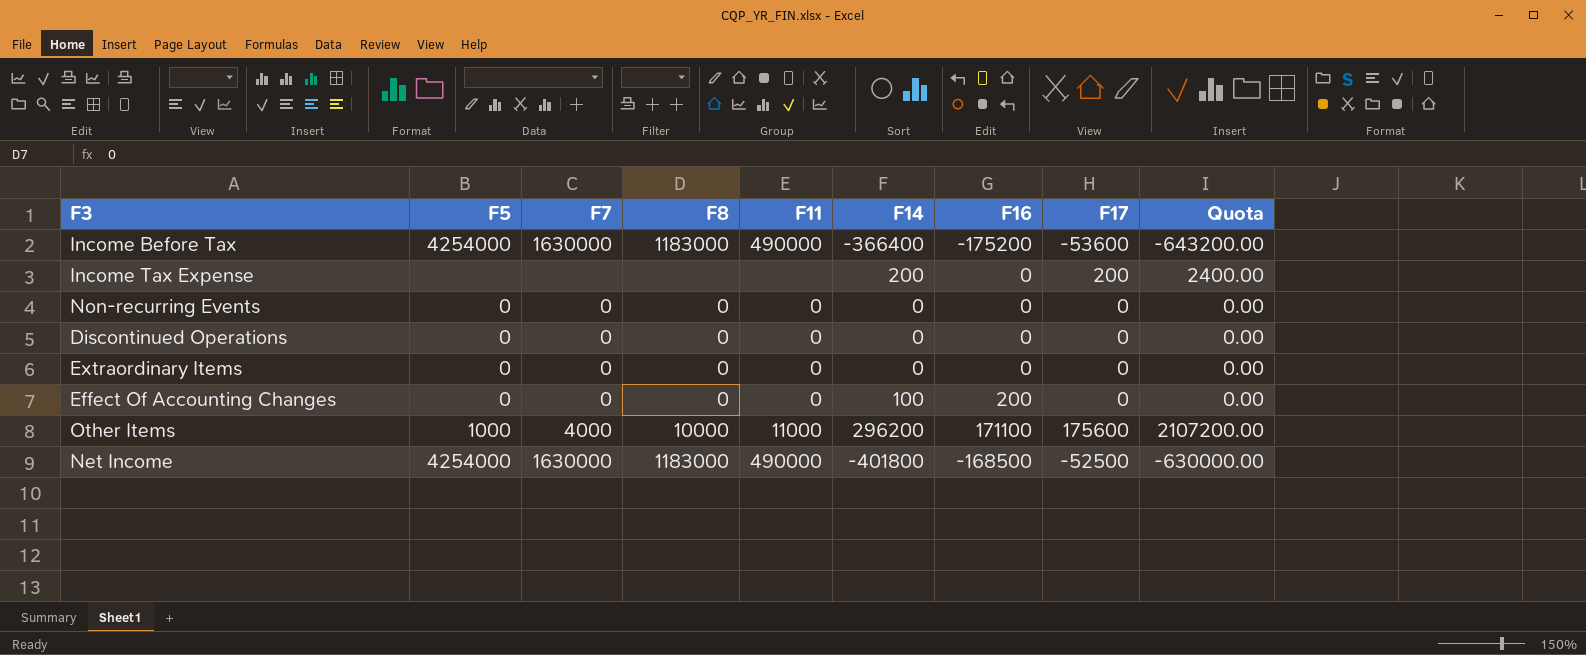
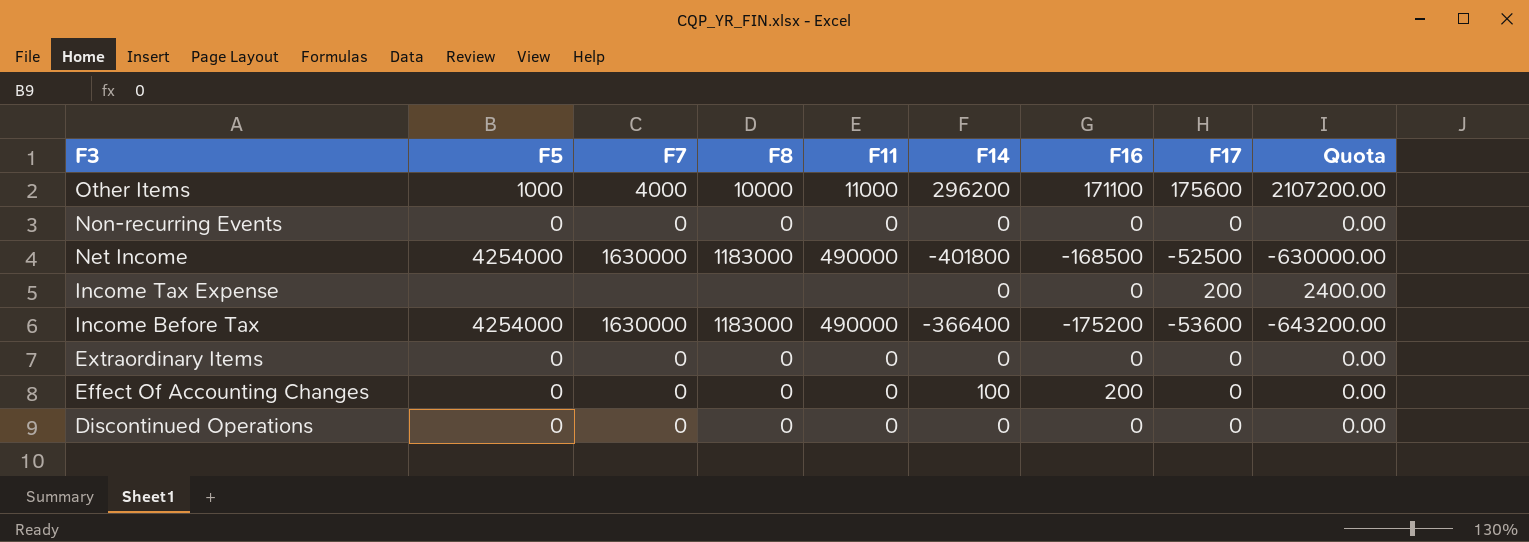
row order: none -> F3 descending
Income Tax Expense | F14: 200 -> 0

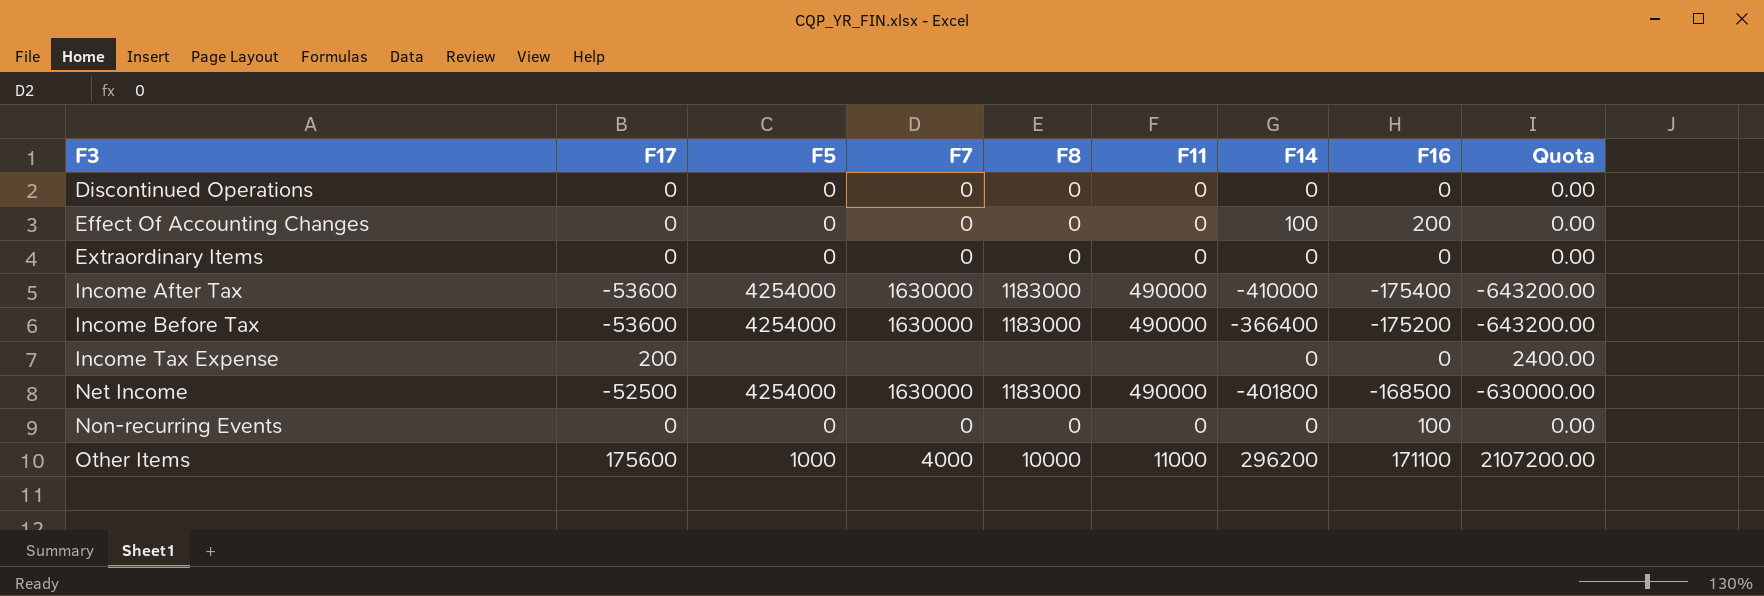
row order: F3 descending -> F3 ascending
column F17 | position: 8 -> 2
row Income After Tax: none -> -53600 | 4254000 | 1630000 | 1183000 | 490000 | -410000 | -175400 | -643200.00
Non-recurring Events | F16: 0 -> 100

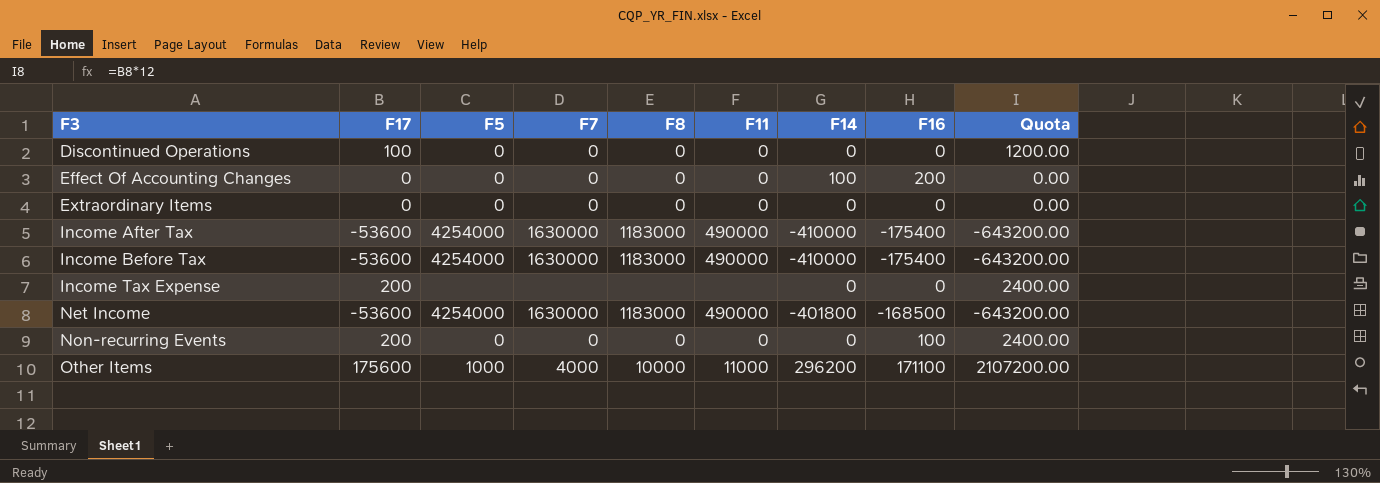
Discontinued Operations | F17: 0 -> 100
Discontinued Operations | Quota: 0.00 -> 1200.00
Income Before Tax | F14: -366400 -> -410000
Income Before Tax | F16: -175200 -> -175400
Net Income | F17: -52500 -> -53600
Net Income | Quota: -630000.00 -> -643200.00
Non-recurring Events | F17: 0 -> 200
Non-recurring Events | Quota: 0.00 -> 2400.00

